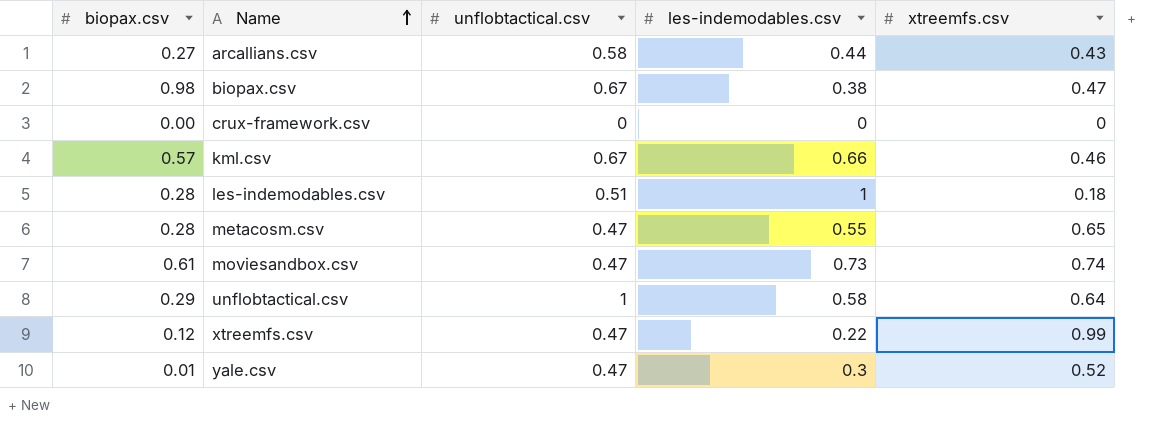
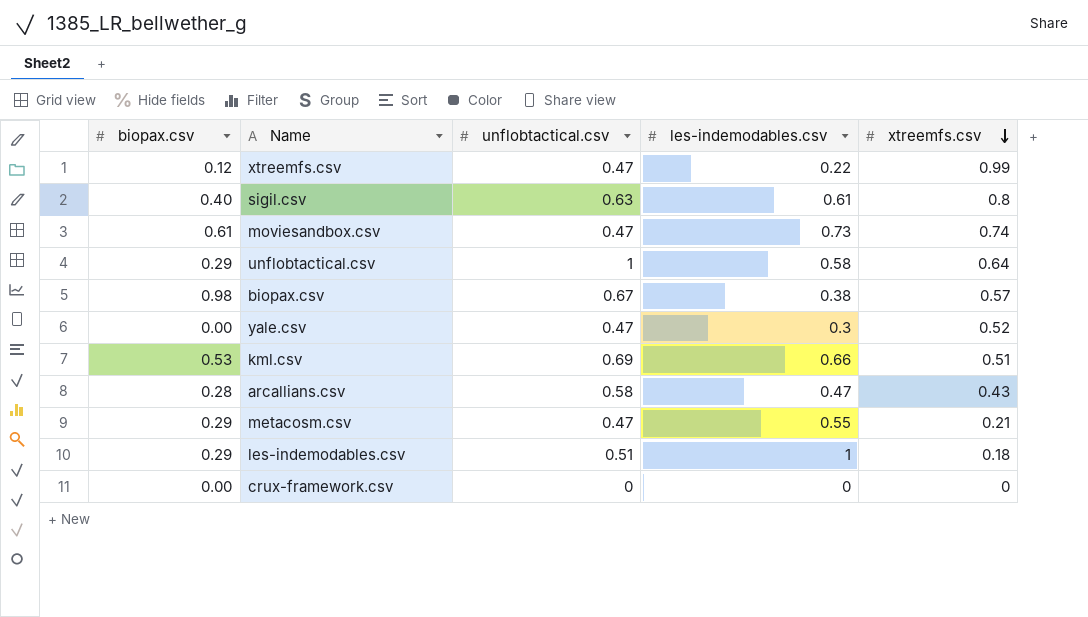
row order: Name ascending -> xtreemfs.csv descending
row sigil.csv: none -> 0.40 | 0.63 | 0.61 | 0.8
biopax.csv | xtreemfs.csv: 0.47 -> 0.57
yale.csv | biopax.csv: 0.01 -> 0.00
kml.csv | biopax.csv: 0.57 -> 0.53
kml.csv | unflobtactical.csv: 0.67 -> 0.69
kml.csv | xtreemfs.csv: 0.46 -> 0.51
arcallians.csv | biopax.csv: 0.27 -> 0.28
arcallians.csv | les-indemodables.csv: 0.44 -> 0.47
metacosm.csv | biopax.csv: 0.28 -> 0.29
metacosm.csv | xtreemfs.csv: 0.65 -> 0.21
les-indemodables.csv | biopax.csv: 0.28 -> 0.29

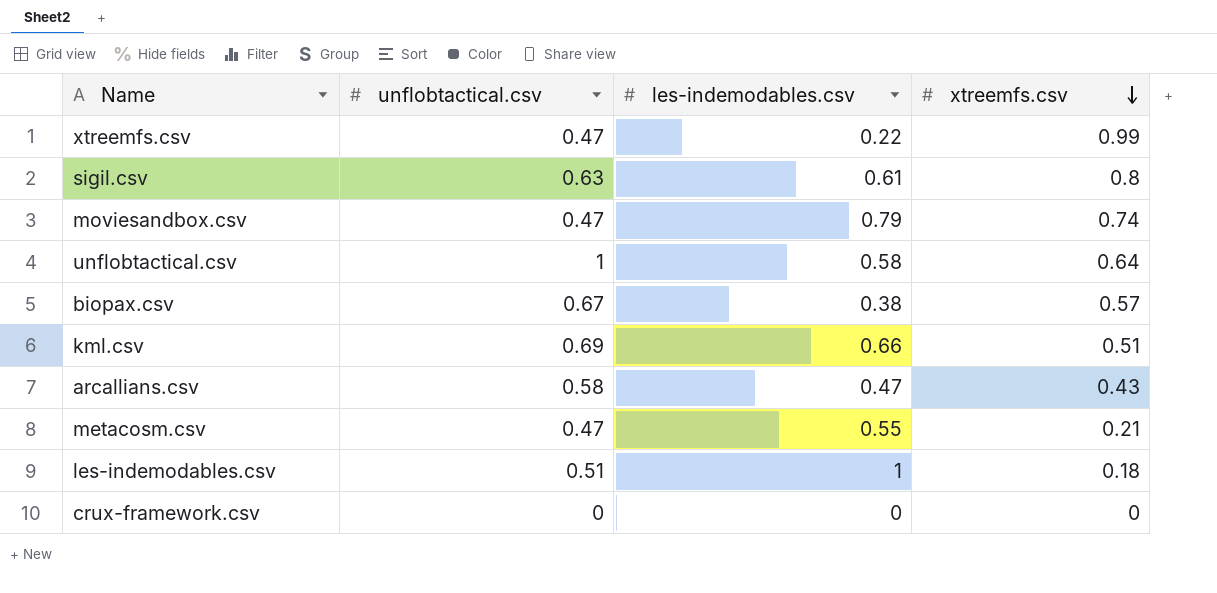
column biopax.csv | position: 1 -> none
row yale.csv: 0.00 | 0.47 | 0.3 | 0.52 -> none
moviesandbox.csv | les-indemodables.csv: 0.73 -> 0.79

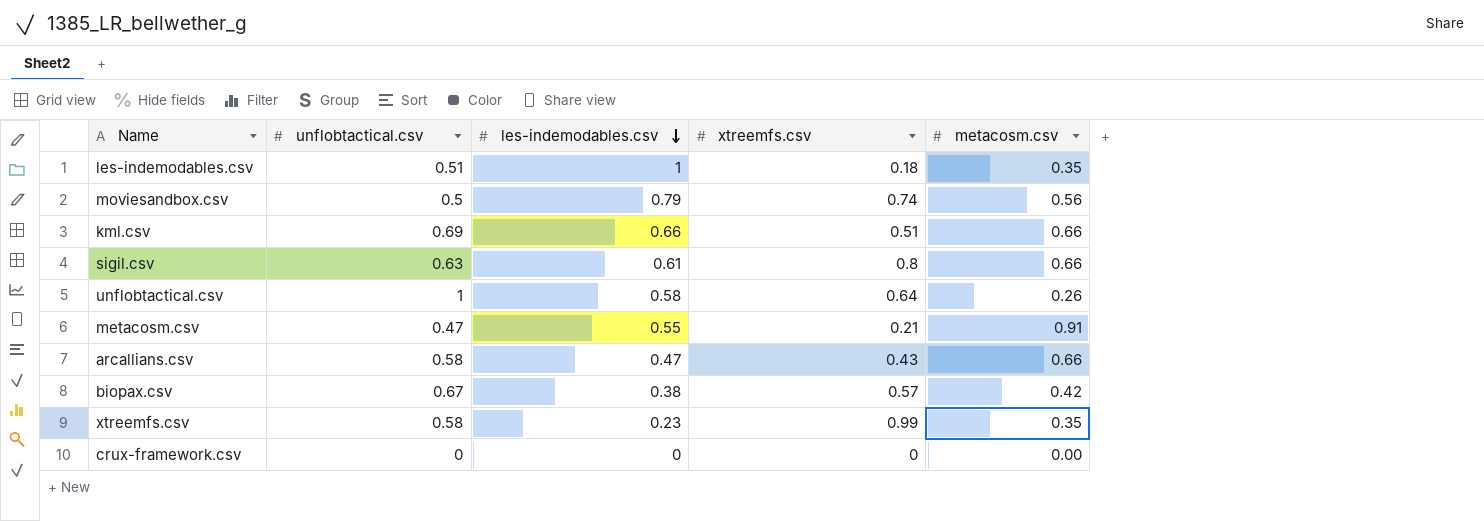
row order: xtreemfs.csv descending -> les-indemodables.csv descending
column metacosm.csv | position: none -> 5
moviesandbox.csv | unflobtactical.csv: 0.47 -> 0.5
xtreemfs.csv | unflobtactical.csv: 0.47 -> 0.58
xtreemfs.csv | les-indemodables.csv: 0.22 -> 0.23

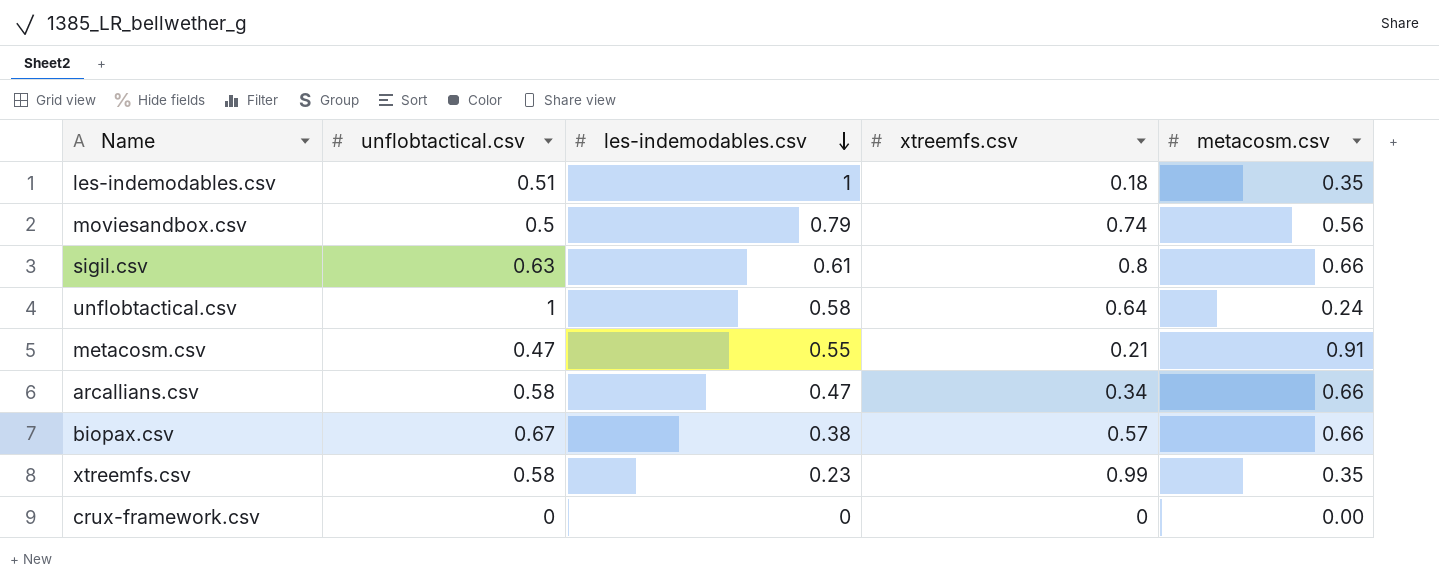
row kml.csv: 0.69 | 0.66 | 0.51 | 0.66 -> none
unflobtactical.csv | metacosm.csv: 0.26 -> 0.24
arcallians.csv | xtreemfs.csv: 0.43 -> 0.34
biopax.csv | metacosm.csv: 0.42 -> 0.66

